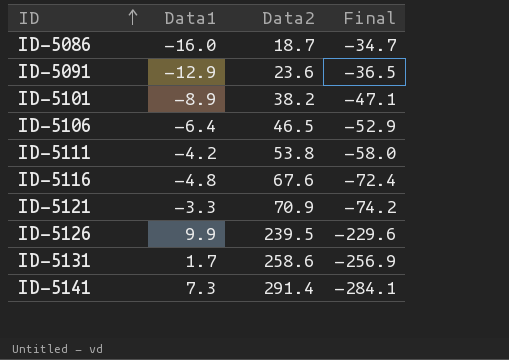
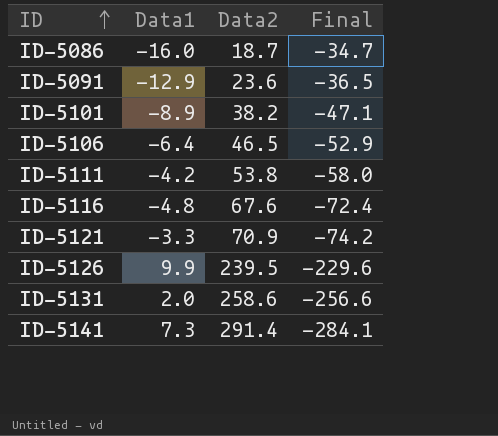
ID-5131 | Data1: 1.7 -> 2.0
ID-5131 | Final: -256.9 -> -256.6

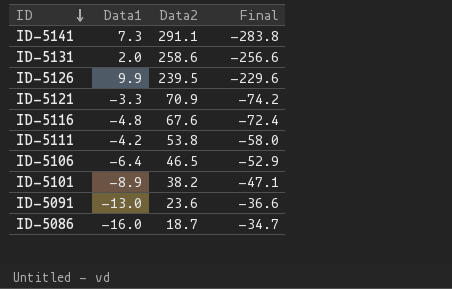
row order: ID ascending -> ID descending
ID-5141 | Data2: 291.4 -> 291.1
ID-5141 | Final: -284.1 -> -283.8
ID-5091 | Data1: -12.9 -> -13.0
ID-5091 | Final: -36.5 -> -36.6

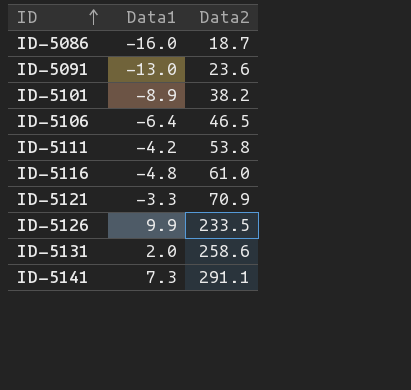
row order: ID descending -> ID ascending
column Final | formula: [Data1] - [Data2] -> none
ID-5116 | Data2: 67.6 -> 61.0
ID-5126 | Data2: 239.5 -> 233.5

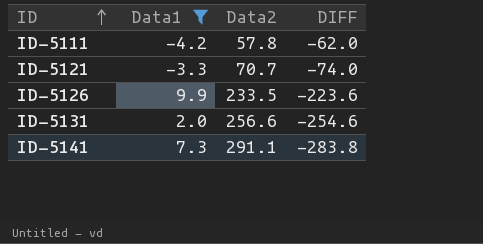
filter: none -> Data1 >= -4.2
column DIFF | formula: none -> [Data1] - [Data2]
ID-5111 | Data2: 53.8 -> 57.8
ID-5121 | Data2: 70.9 -> 70.7
ID-5131 | Data2: 258.6 -> 256.6

